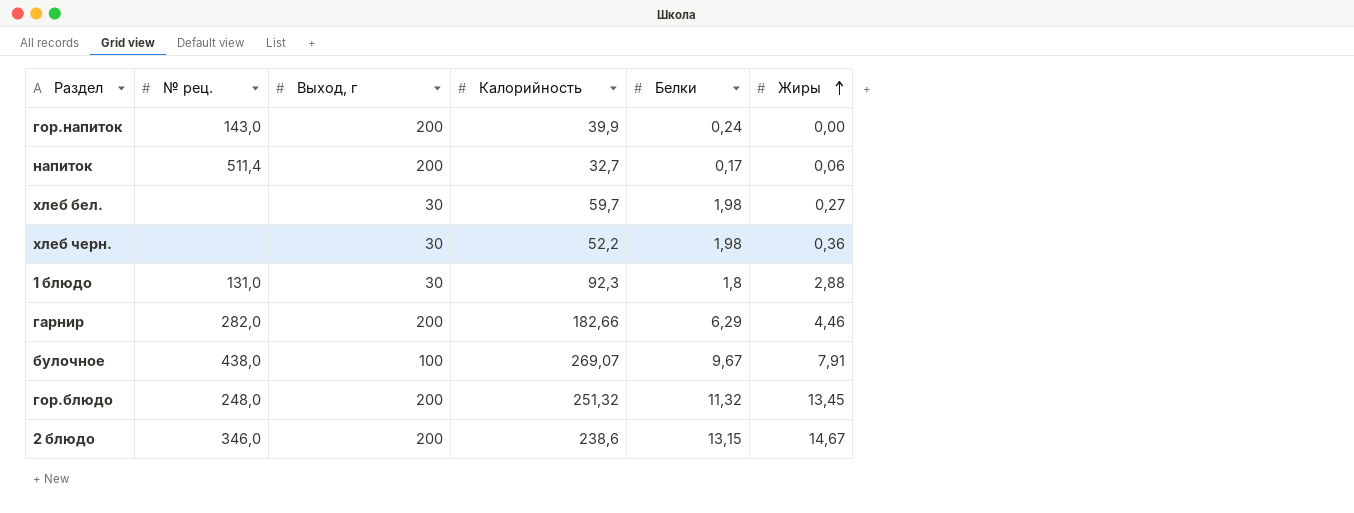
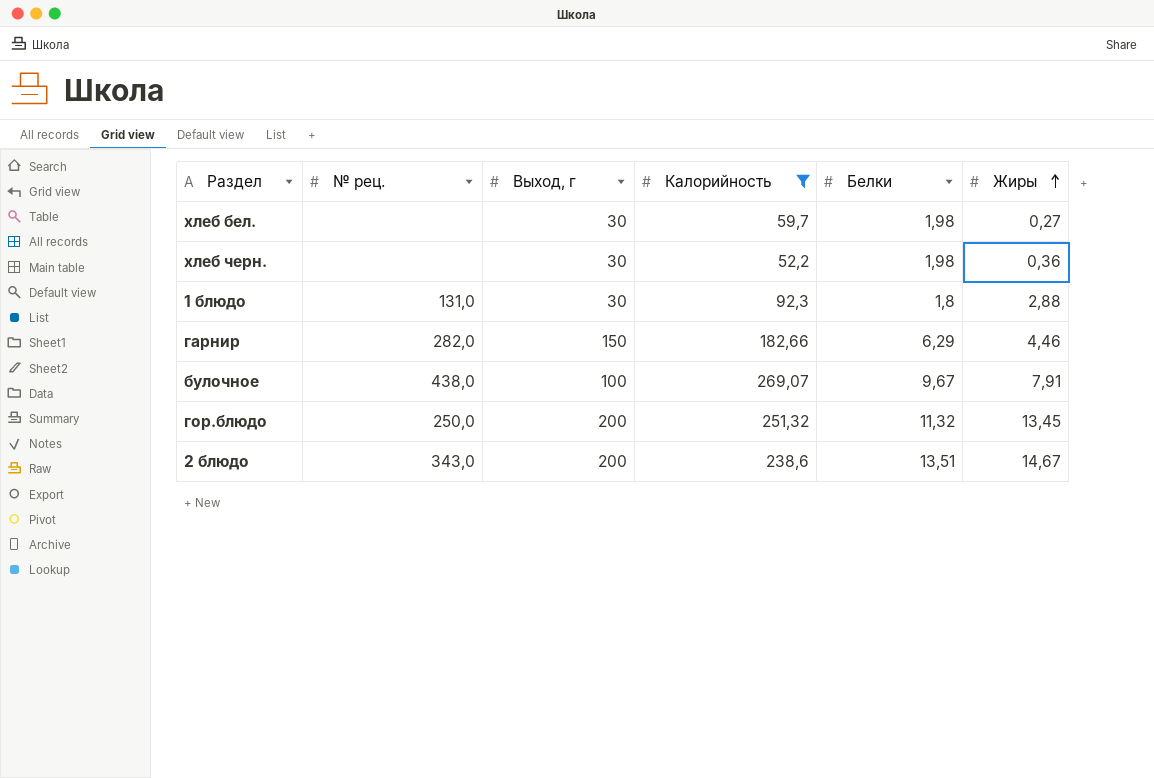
filter: none -> Калорийность >= 52,2
гарнир | Выход, г: 200 -> 150
гор.блюдо | № рец.: 248,0 -> 250,0
2 блюдо | № рец.: 346,0 -> 343,0
2 блюдо | Белки: 13,15 -> 13,51

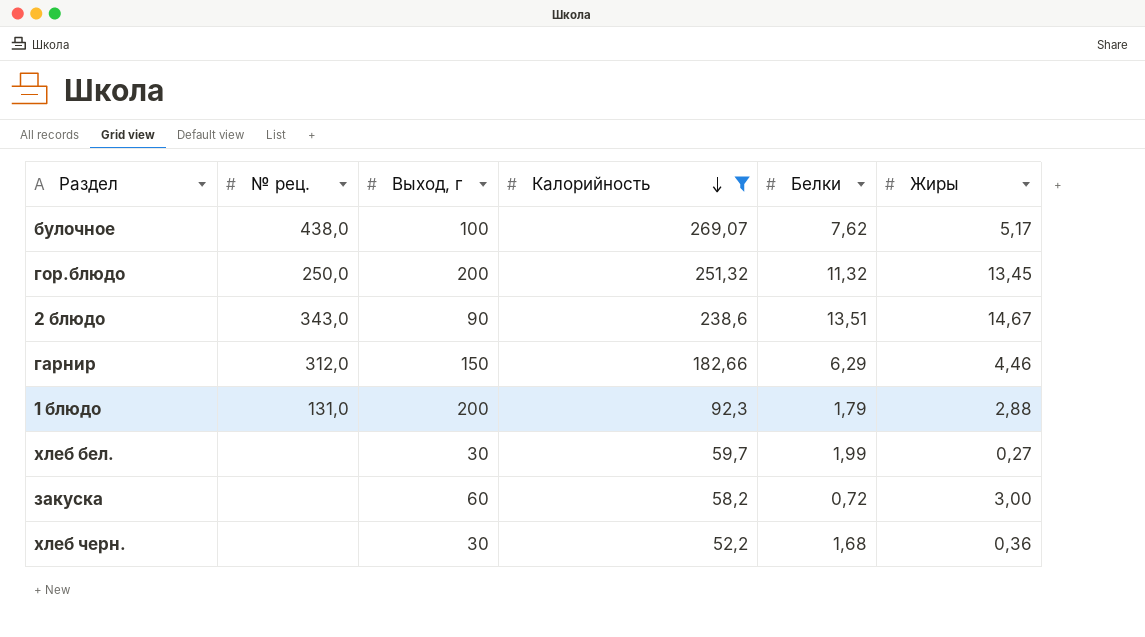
row order: Жиры ascending -> Калорийность descending
булочное | Белки: 9,67 -> 7,62
булочное | Жиры: 7,91 -> 5,17
2 блюдо | Выход, г: 200 -> 90
гарнир | № рец.: 282,0 -> 312,0
1 блюдо | Выход, г: 30 -> 200
1 блюдо | Белки: 1,8 -> 1,79
хлеб бел. | Белки: 1,98 -> 1,99
row закуска: none -> none | 60 | 58,2 | 0,72 | 3,00
хлеб черн. | Белки: 1,98 -> 1,68

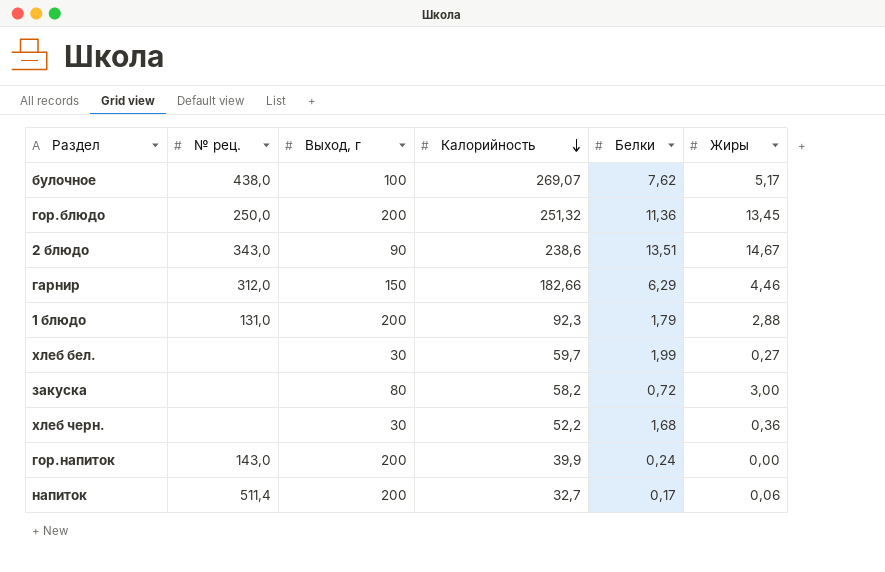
filter: Калорийность >= 52,2 -> none
гор.блюдо | Белки: 11,32 -> 11,36
закуска | Выход, г: 60 -> 80

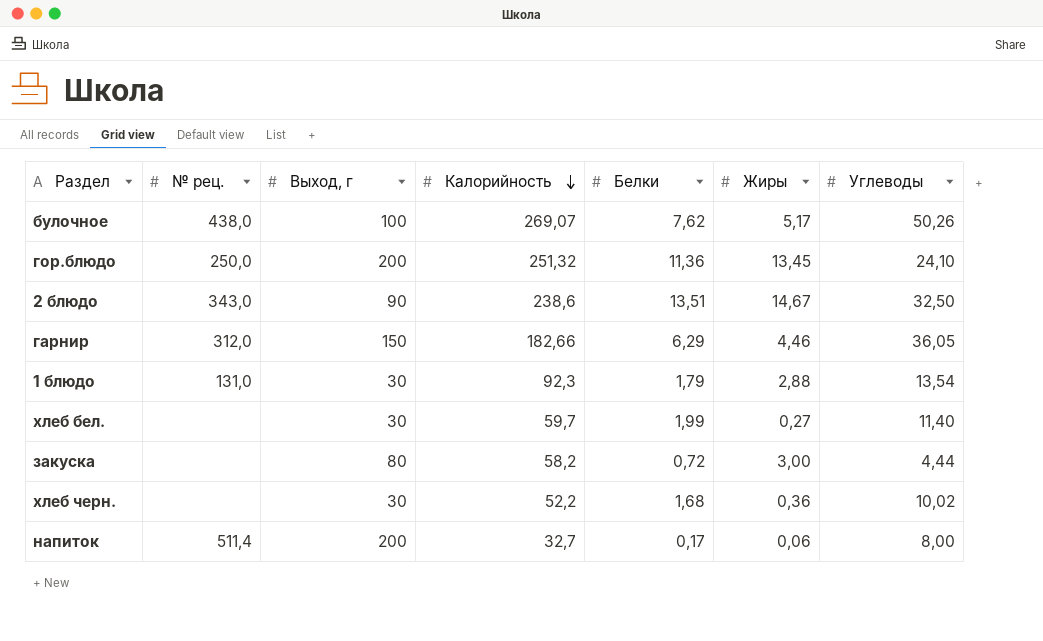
column Углеводы | position: none -> 7
row гор.напиток: 143,0 | 200 | 39,9 | 0,24 | 0,00 -> none
1 блюдо | Выход, г: 200 -> 30

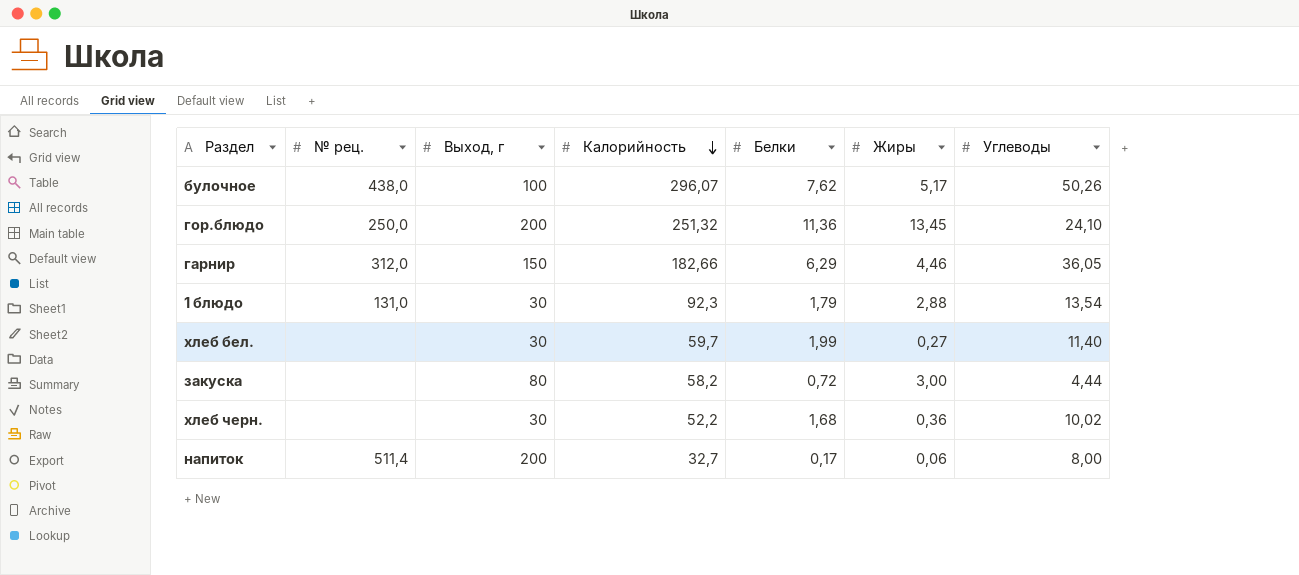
row 2 блюдо: 343,0 | 90 | 238,6 | 13,51 | 14,67 | 32,50 -> none
булочное | Калорийность: 269,07 -> 296,07

